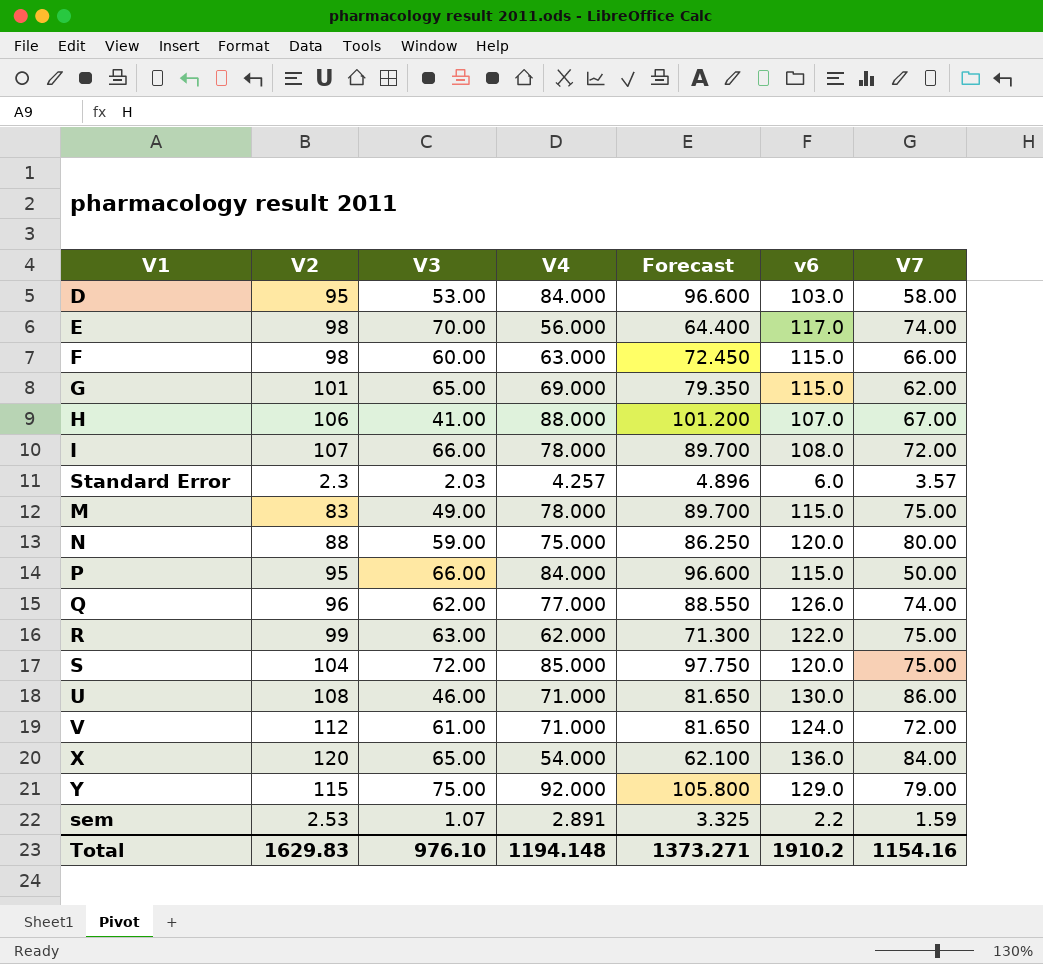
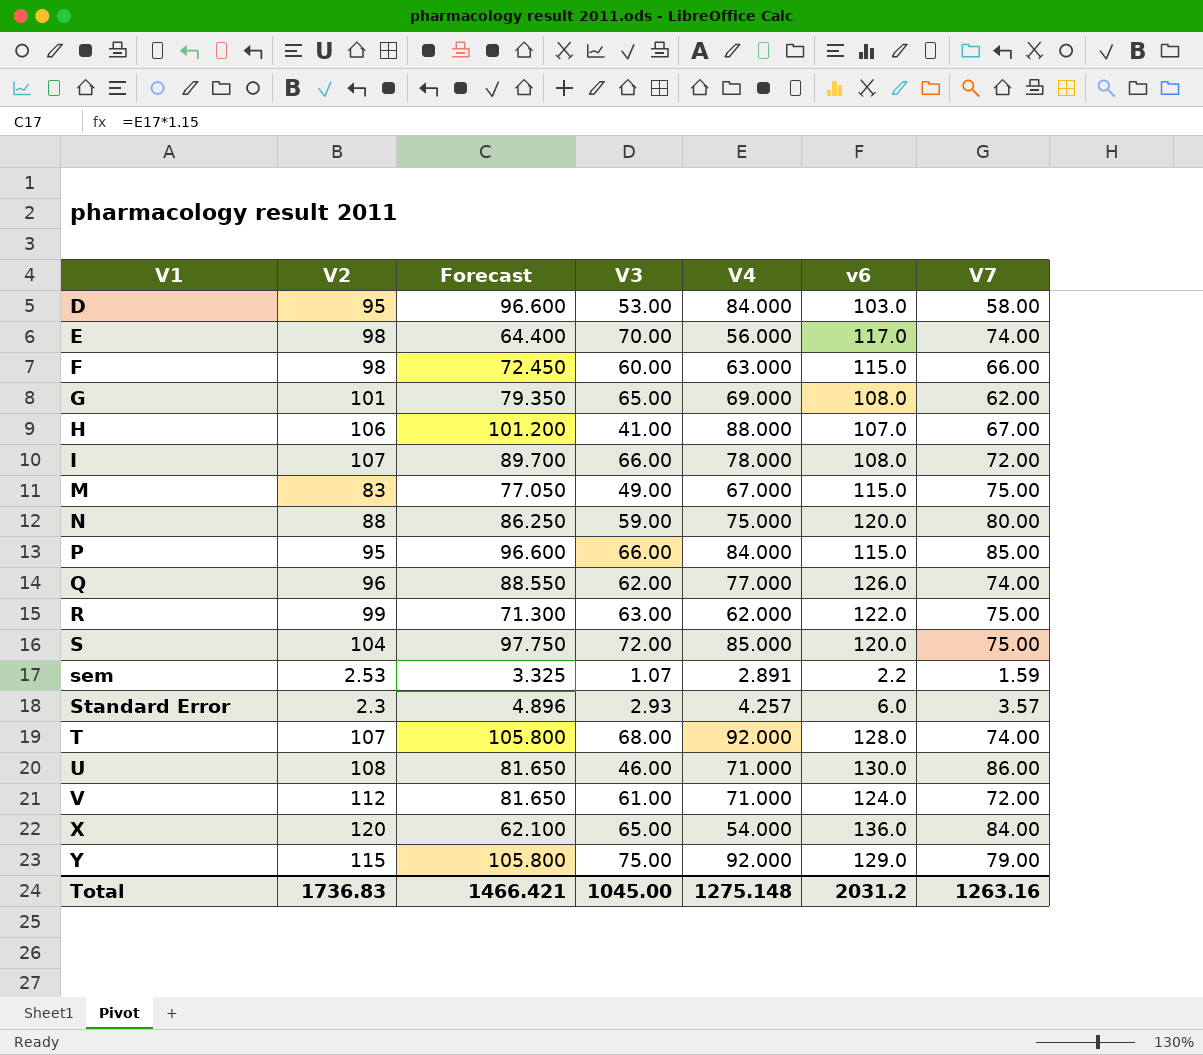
row order: none -> V1 ascending
column Forecast | position: 5 -> 3
G | v6: 115.0 -> 108.0
M | Forecast: 89.700 -> 77.050
M | V4: 78.000 -> 67.000
P | V7: 50.00 -> 85.00
Standard Error | V3: 2.03 -> 2.93
row T: none -> 107 | 105.800 | 68.00 | 92.000 | 128.0 | 74.00
Total | V2: 1629.83 -> 1736.83
Total | Forecast: 1373.271 -> 1466.421
Total | V3: 976.10 -> 1045.00
Total | V4: 1194.148 -> 1275.148
Total | v6: 1910.2 -> 2031.2
Total | V7: 1154.16 -> 1263.16

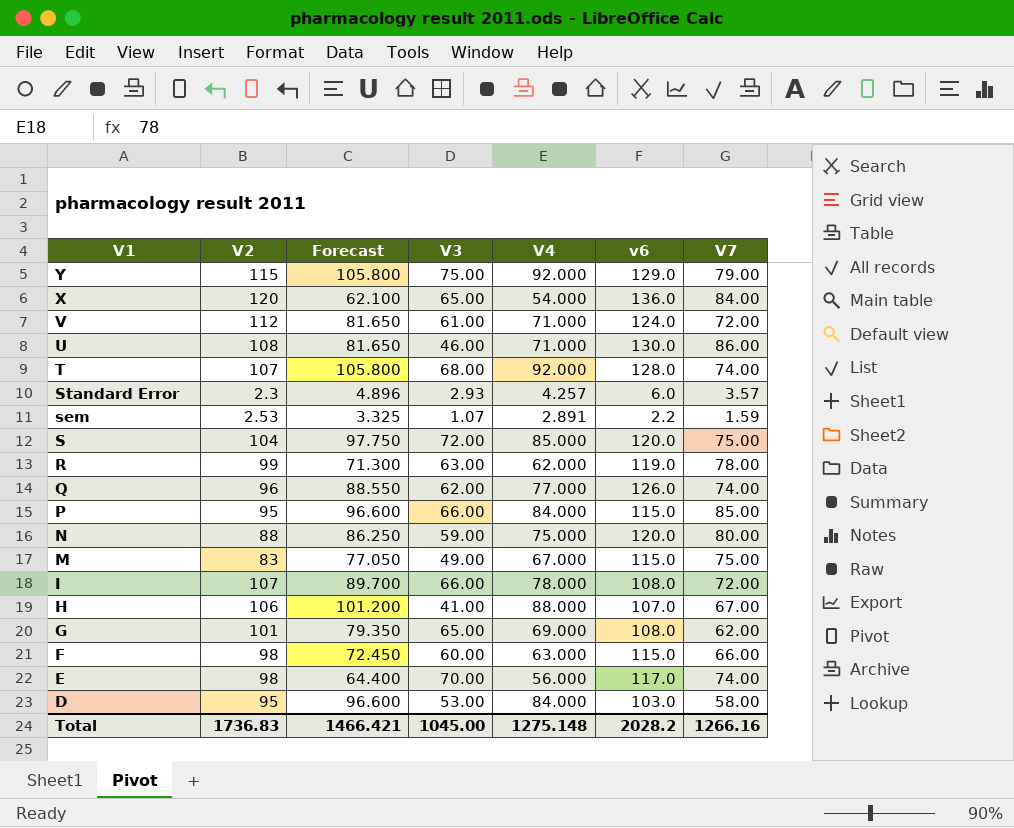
row order: V1 ascending -> V1 descending
R | v6: 122.0 -> 119.0
R | V7: 75.00 -> 78.00
Total | v6: 2031.2 -> 2028.2
Total | V7: 1263.16 -> 1266.16

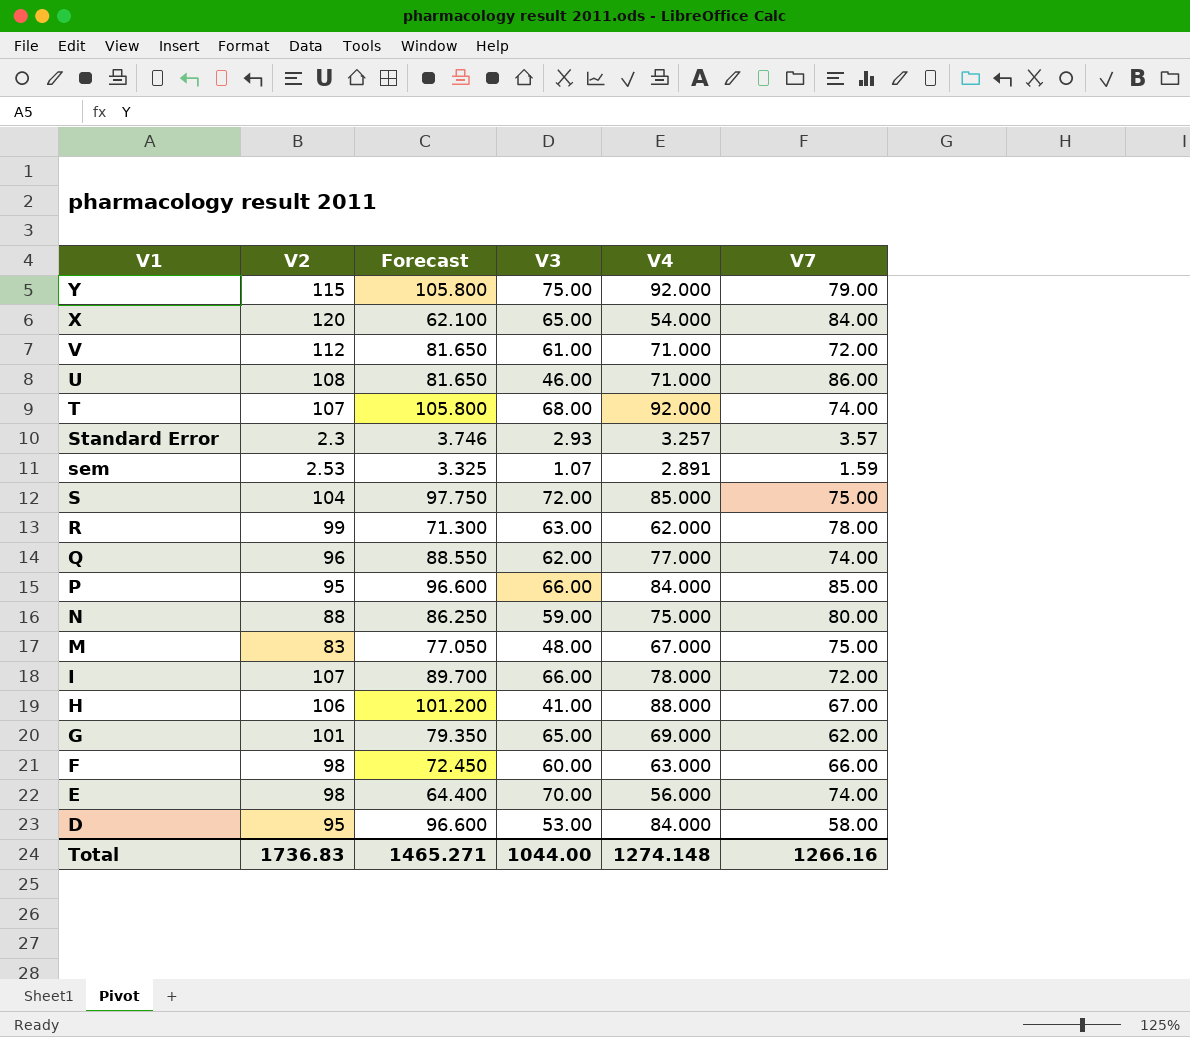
column v6 | position: 6 -> none
Standard Error | Forecast: 4.896 -> 3.746
Standard Error | V4: 4.257 -> 3.257
M | V3: 49.00 -> 48.00
Total | Forecast: 1466.421 -> 1465.271
Total | V3: 1045.00 -> 1044.00
Total | V4: 1275.148 -> 1274.148

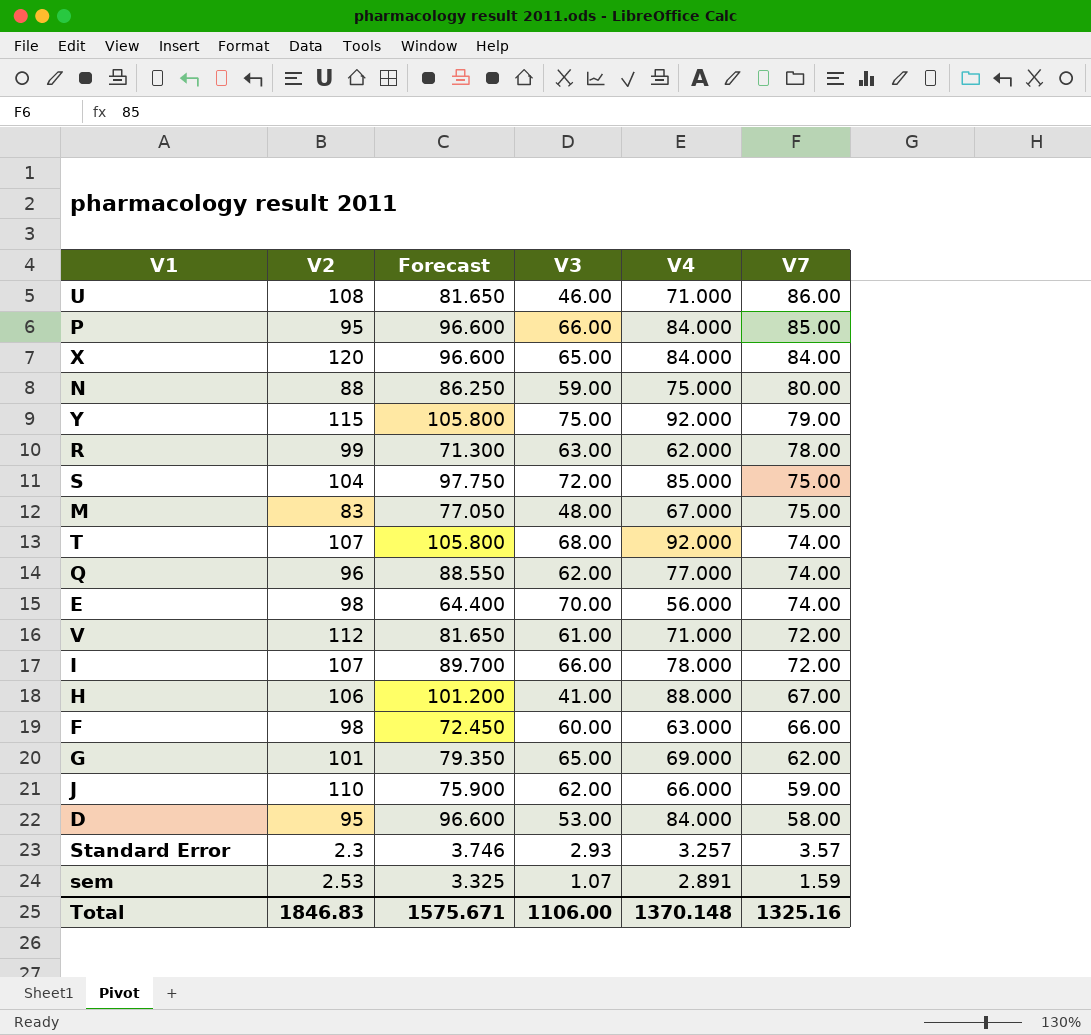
row order: V1 descending -> V7 descending
X | Forecast: 62.100 -> 96.600
X | V4: 54.000 -> 84.000
row J: none -> 110 | 75.900 | 62.00 | 66.000 | 59.00
Total | V2: 1736.83 -> 1846.83
Total | Forecast: 1465.271 -> 1575.671
Total | V3: 1044.00 -> 1106.00
Total | V4: 1274.148 -> 1370.148
Total | V7: 1266.16 -> 1325.16

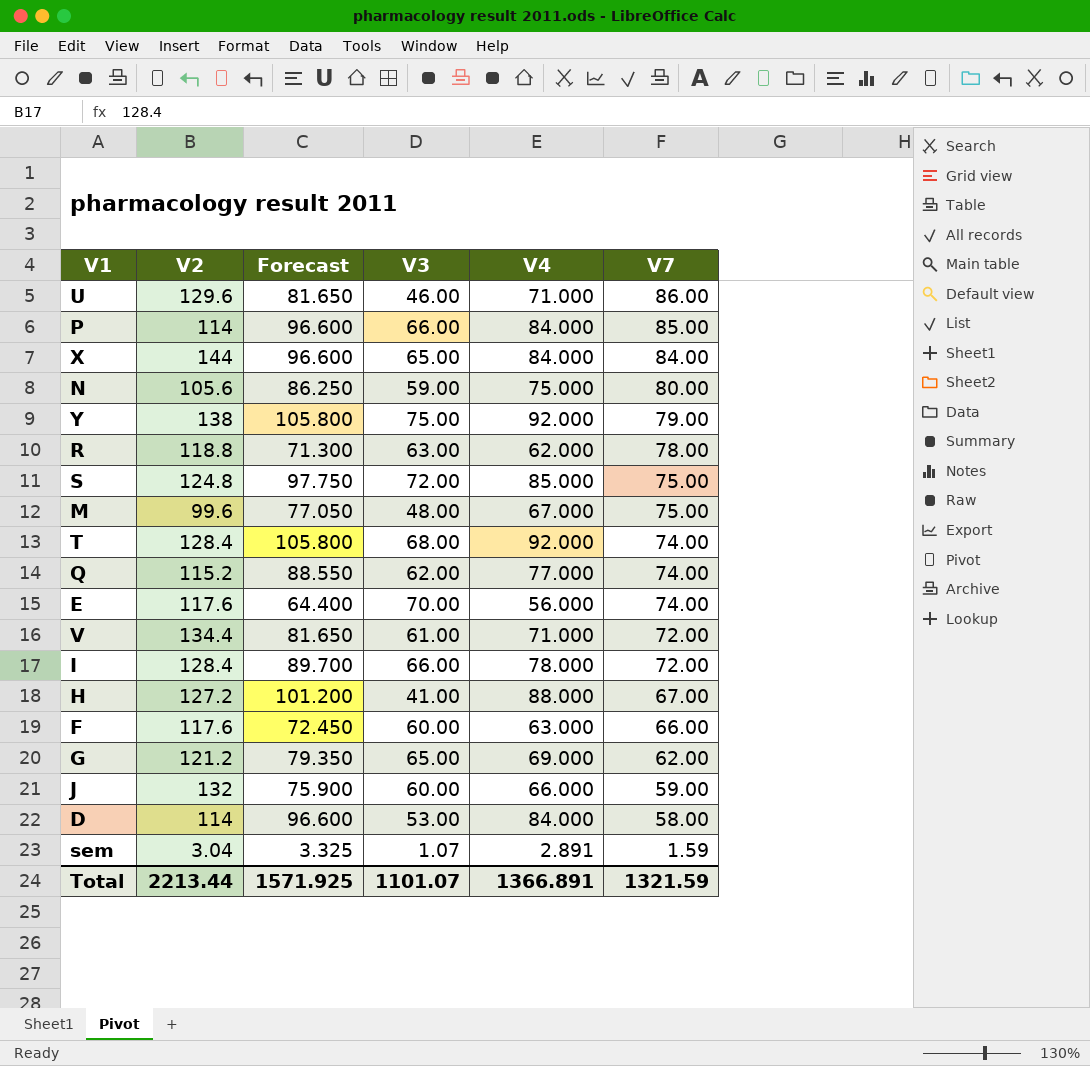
row Standard Error: 2.3 | 3.746 | 2.93 | 3.257 | 3.57 -> none
U | V2: 108 -> 129.6
P | V2: 95 -> 114
X | V2: 120 -> 144
N | V2: 88 -> 105.6
Y | V2: 115 -> 138
R | V2: 99 -> 118.8
S | V2: 104 -> 124.8
M | V2: 83 -> 99.6
T | V2: 107 -> 128.4
Q | V2: 96 -> 115.2
E | V2: 98 -> 117.6
V | V2: 112 -> 134.4
I | V2: 107 -> 128.4
H | V2: 106 -> 127.2
F | V2: 98 -> 117.6
G | V2: 101 -> 121.2
J | V2: 110 -> 132
J | V3: 62.00 -> 60.00
D | V2: 95 -> 114
sem | V2: 2.53 -> 3.04
Total | V2: 1846.83 -> 2213.44
Total | Forecast: 1575.671 -> 1571.925
Total | V3: 1106.00 -> 1101.07
Total | V4: 1370.148 -> 1366.891
Total | V7: 1325.16 -> 1321.59

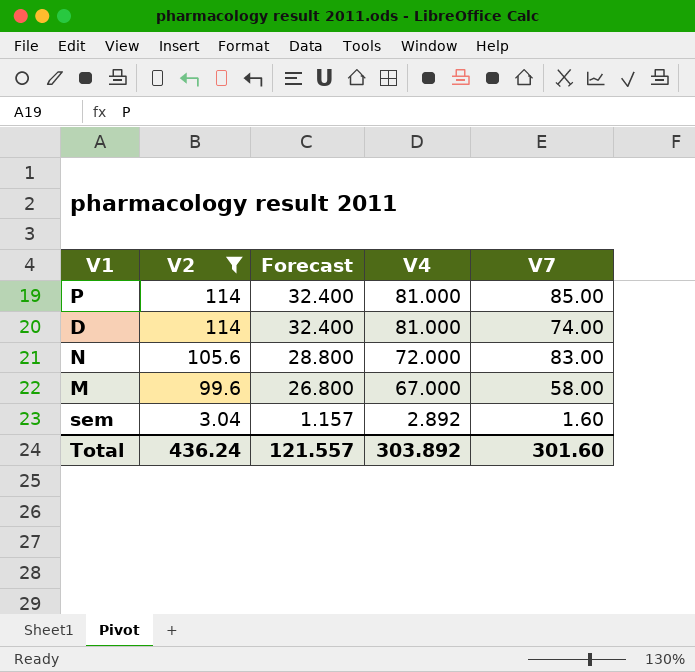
filter: none -> V2 <= 114
row order: V7 descending -> V2 descending
column V3 | position: 4 -> none
column Forecast | formula: [V4] * 1.15 -> [V4] * 0.4
P | V4: 84.000 -> 81.000
D | V4: 84.000 -> 81.000
D | V7: 58.00 -> 74.00
N | V4: 75.000 -> 72.000
N | V7: 80.00 -> 83.00
M | V7: 75.00 -> 58.00
sem | V4: 2.891 -> 2.892
sem | V7: 1.59 -> 1.60
Total | V2: 2213.44 -> 436.24
Total | Forecast: 1571.925 -> 121.557
Total | V4: 1366.891 -> 303.892
Total | V7: 1321.59 -> 301.60

